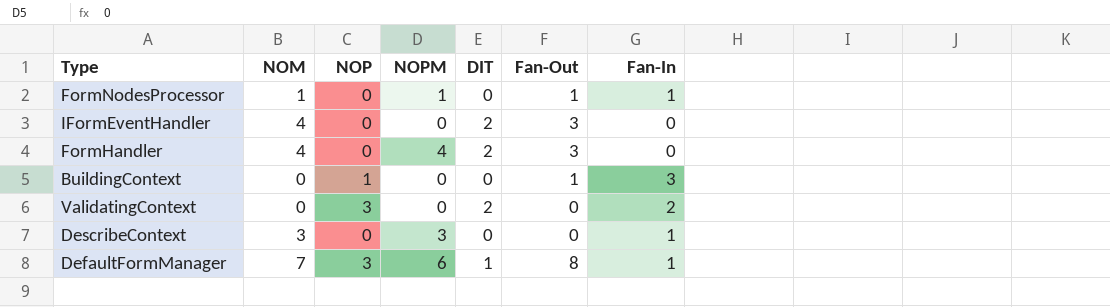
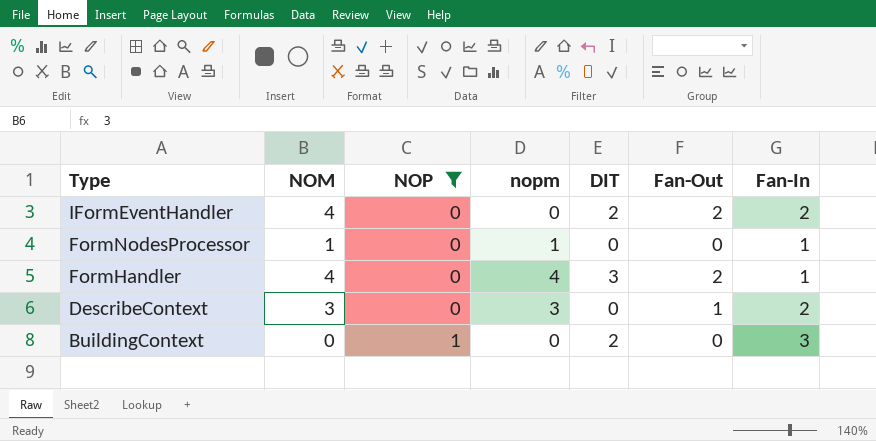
filter: none -> NOP != 3
row order: none -> Type descending
column name: NOPM -> nopm
IFormEventHandler | Fan-Out: 3 -> 2
IFormEventHandler | Fan-In: 0 -> 2
FormNodesProcessor | Fan-Out: 1 -> 0
FormHandler | DIT: 2 -> 3
FormHandler | Fan-Out: 3 -> 2
FormHandler | Fan-In: 0 -> 1
DescribeContext | Fan-Out: 0 -> 1
DescribeContext | Fan-In: 1 -> 2
BuildingContext | DIT: 0 -> 2
BuildingContext | Fan-Out: 1 -> 0

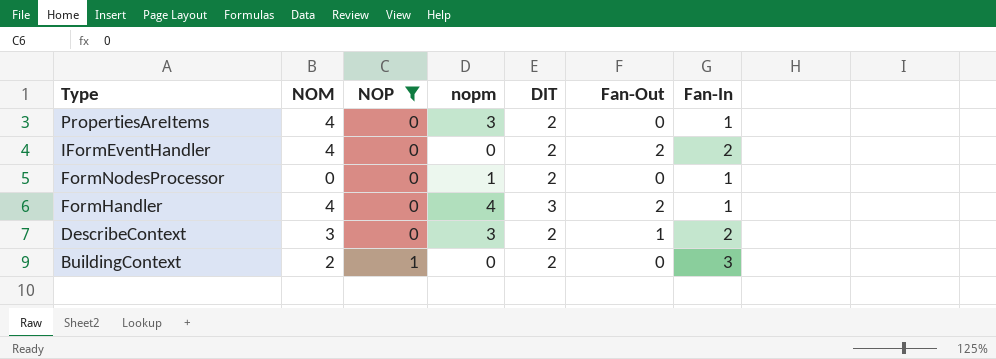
row PropertiesAreItems: none -> 4 | 0 | 3 | 2 | 0 | 1
FormNodesProcessor | NOM: 1 -> 0
FormNodesProcessor | DIT: 0 -> 2
DescribeContext | DIT: 0 -> 2
BuildingContext | NOM: 0 -> 2

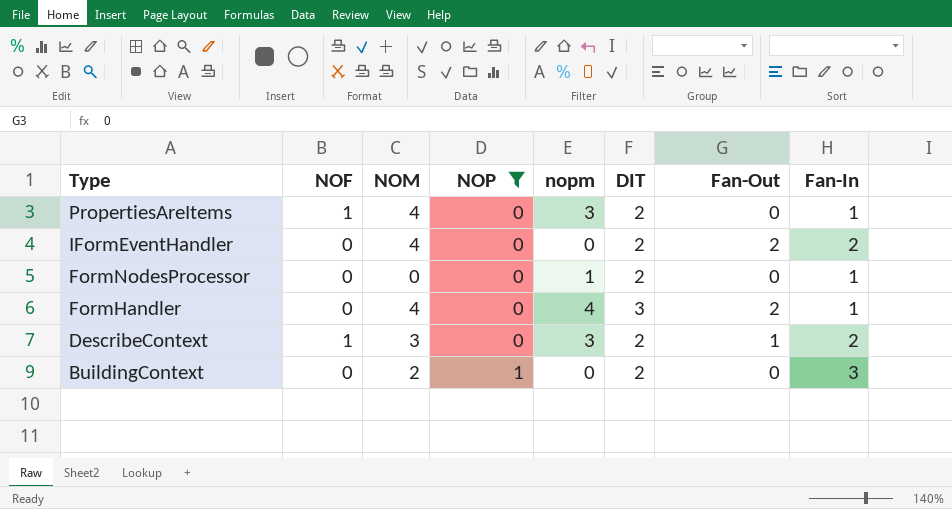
column NOF | position: none -> 2

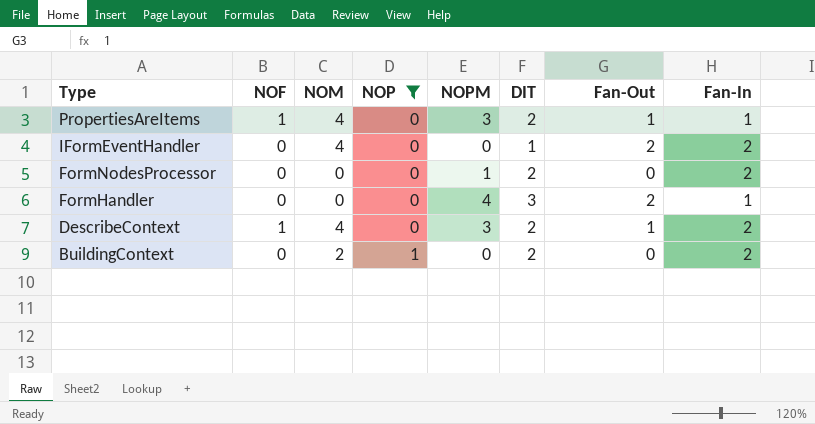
column name: nopm -> NOPM
PropertiesAreItems | Fan-Out: 0 -> 1
IFormEventHandler | DIT: 2 -> 1
FormNodesProcessor | Fan-In: 1 -> 2
FormHandler | NOM: 4 -> 0
DescribeContext | NOM: 3 -> 4
BuildingContext | Fan-In: 3 -> 2

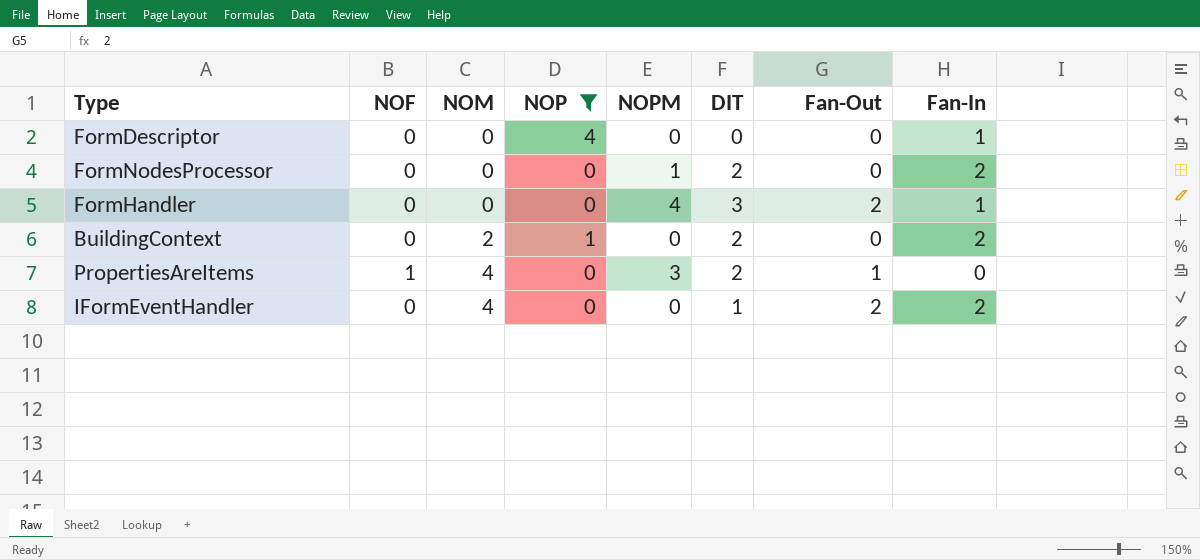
row order: Type descending -> NOM ascending
row DescribeContext: 1 | 4 | 0 | 3 | 2 | 1 | 2 -> none
row FormDescriptor: none -> 0 | 0 | 4 | 0 | 0 | 0 | 1
PropertiesAreItems | Fan-In: 1 -> 0

